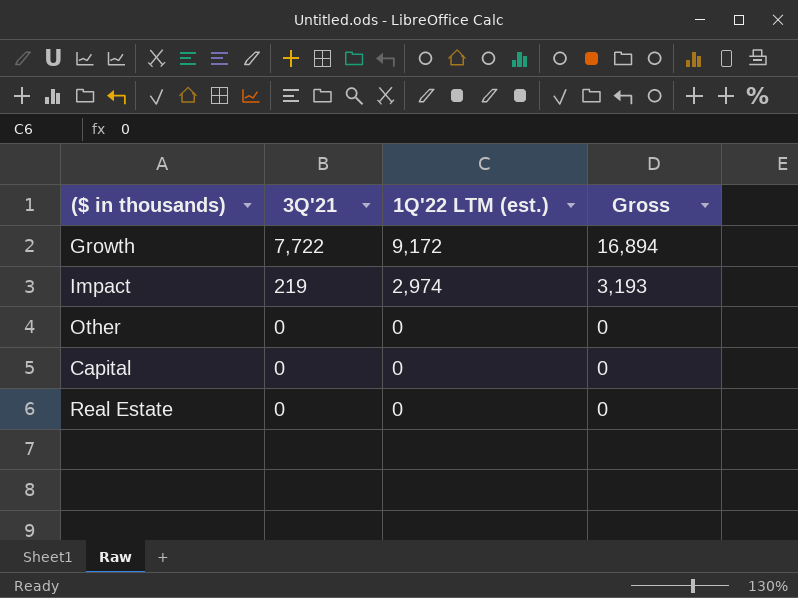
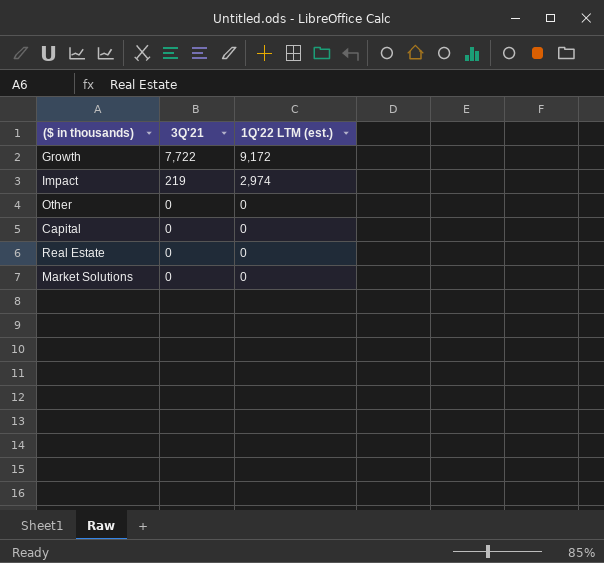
column Gross | formula: [3Q'21] + [1Q'22 LTM (est.)] -> none
row Market Solutions: none -> 0 | 0

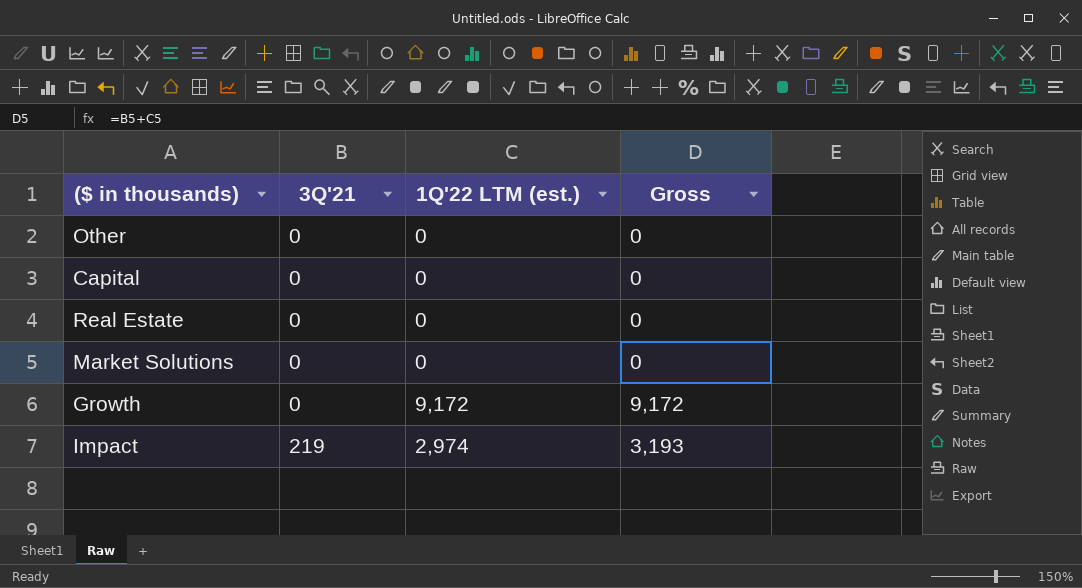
row order: 3Q'21 descending -> 3Q'21 ascending
column Gross | formula: none -> [3Q'21] + [1Q'22 LTM (est.)]
Growth | 3Q'21: 7,722 -> 0

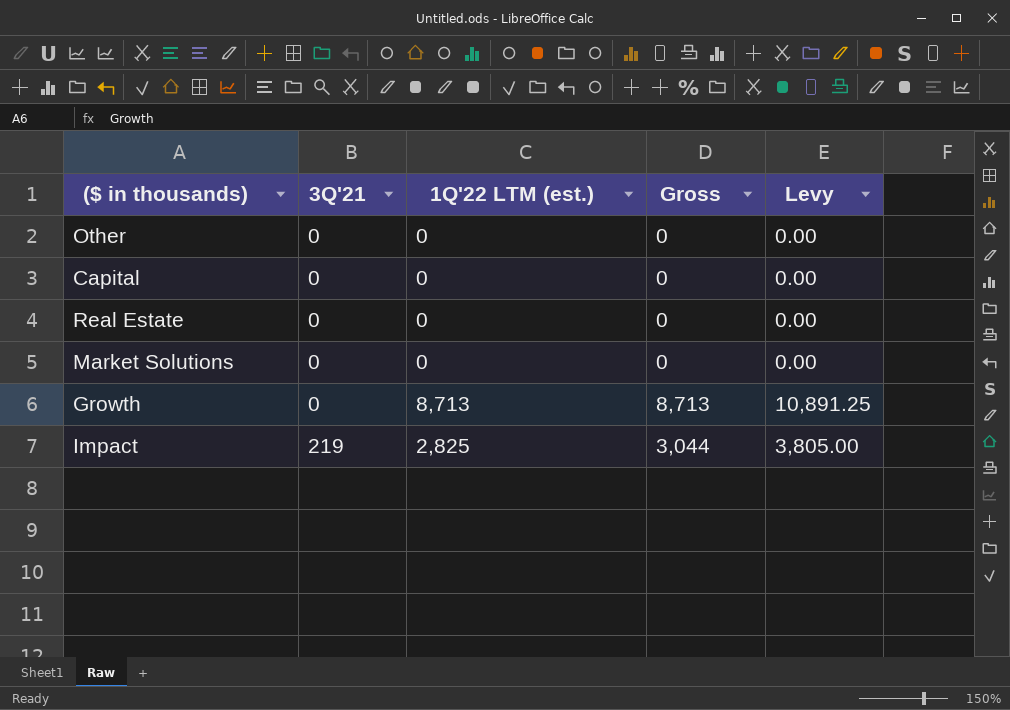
column Levy | formula: none -> [Gross] * 1.25
Growth | 1Q'22 LTM (est.): 9,172 -> 8,713
Growth | Gross: 9,172 -> 8,713
Impact | 1Q'22 LTM (est.): 2,974 -> 2,825
Impact | Gross: 3,193 -> 3,044

